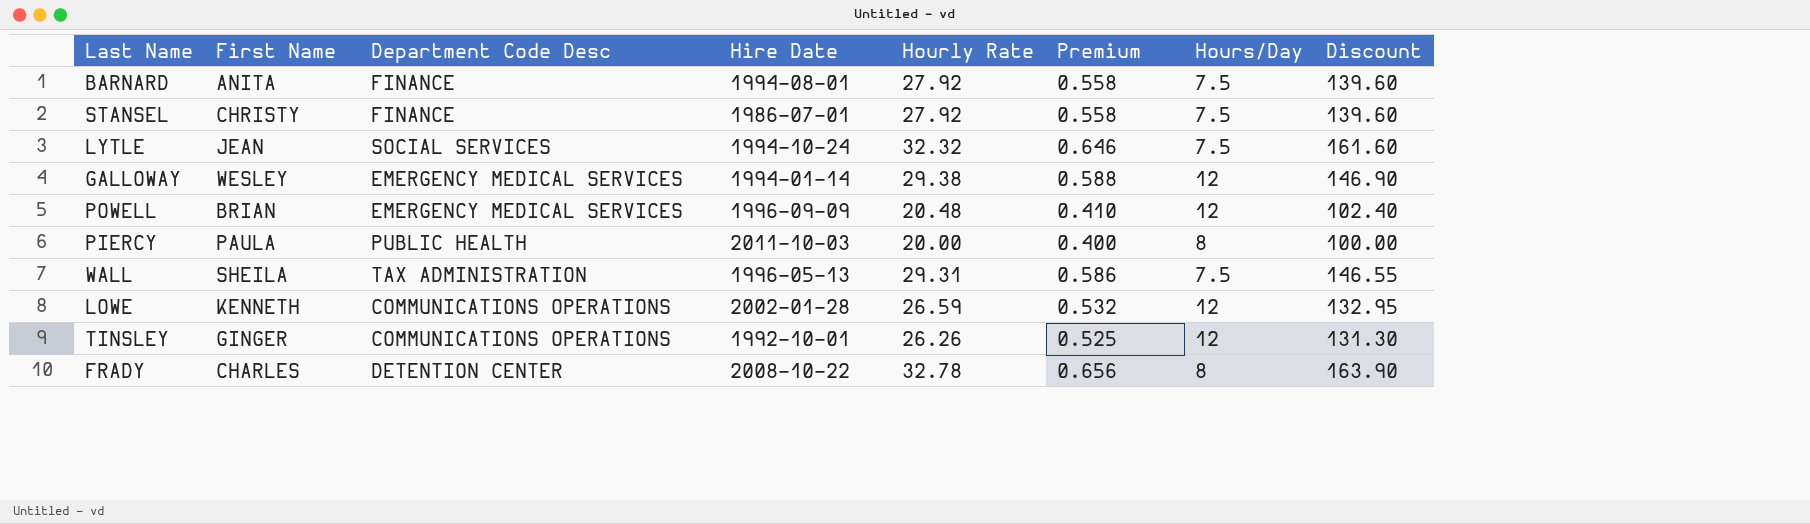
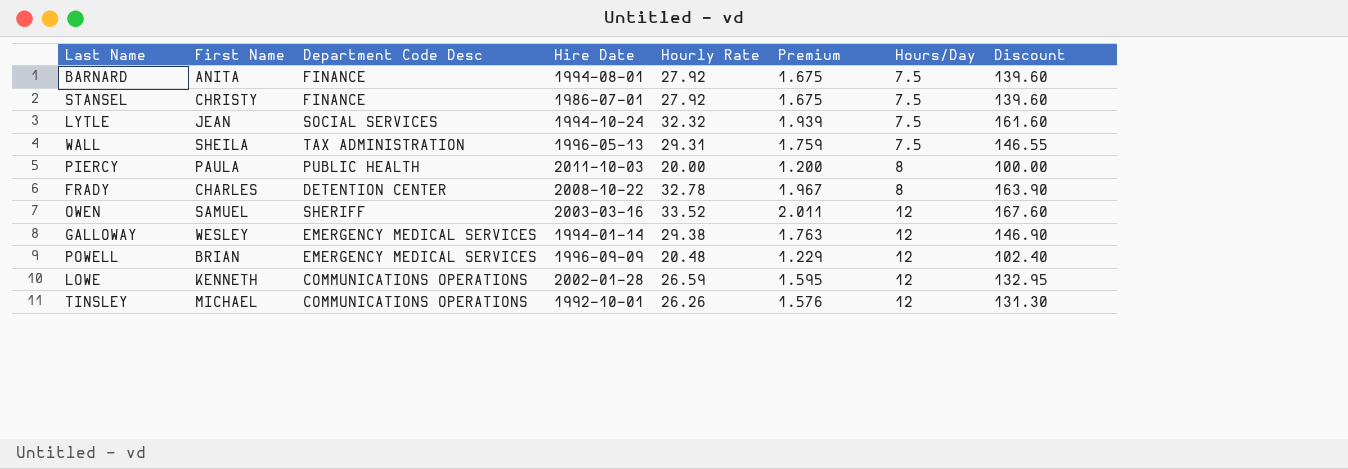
row order: none -> Hours/Day ascending
column Premium | formula: [Hourly Rate] * 0.02 -> [Hourly Rate] * 0.06
row OWEN: none -> SAMUEL | SHERIFF | 2003-03-16 | 33.52 | 2.011 | 12 | 167.60
TINSLEY | First Name: GINGER -> MICHAEL

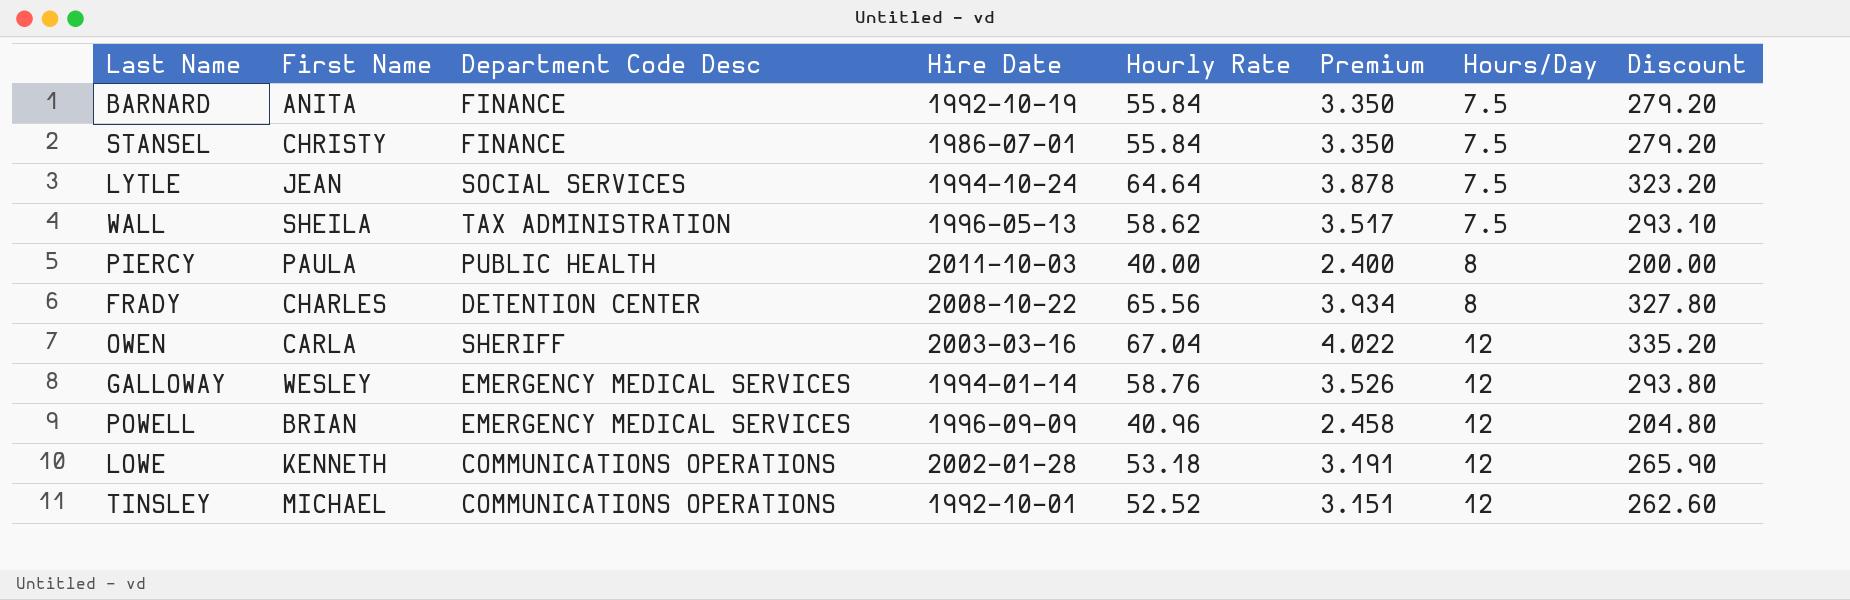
BARNARD | Hire Date: 1994-08-01 -> 1992-10-19
BARNARD | Hourly Rate: 27.92 -> 55.84
BARNARD | Premium: 1.675 -> 3.350
BARNARD | Discount: 139.60 -> 279.20
STANSEL | Hourly Rate: 27.92 -> 55.84
STANSEL | Premium: 1.675 -> 3.350
STANSEL | Discount: 139.60 -> 279.20
LYTLE | Hourly Rate: 32.32 -> 64.64
LYTLE | Premium: 1.939 -> 3.878
LYTLE | Discount: 161.60 -> 323.20
WALL | Hourly Rate: 29.31 -> 58.62
WALL | Premium: 1.759 -> 3.517
WALL | Discount: 146.55 -> 293.10
PIERCY | Hourly Rate: 20.00 -> 40.00
PIERCY | Premium: 1.200 -> 2.400
PIERCY | Discount: 100.00 -> 200.00
FRADY | Hourly Rate: 32.78 -> 65.56
FRADY | Premium: 1.967 -> 3.934
FRADY | Discount: 163.90 -> 327.80
OWEN | First Name: SAMUEL -> CARLA
OWEN | Hourly Rate: 33.52 -> 67.04
OWEN | Premium: 2.011 -> 4.022
OWEN | Discount: 167.60 -> 335.20
GALLOWAY | Hourly Rate: 29.38 -> 58.76
GALLOWAY | Premium: 1.763 -> 3.526
GALLOWAY | Discount: 146.90 -> 293.80
POWELL | Hourly Rate: 20.48 -> 40.96
POWELL | Premium: 1.229 -> 2.458
POWELL | Discount: 102.40 -> 204.80
LOWE | Hourly Rate: 26.59 -> 53.18
LOWE | Premium: 1.595 -> 3.191
LOWE | Discount: 132.95 -> 265.90
TINSLEY | Hourly Rate: 26.26 -> 52.52
TINSLEY | Premium: 1.576 -> 3.151
TINSLEY | Discount: 131.30 -> 262.60

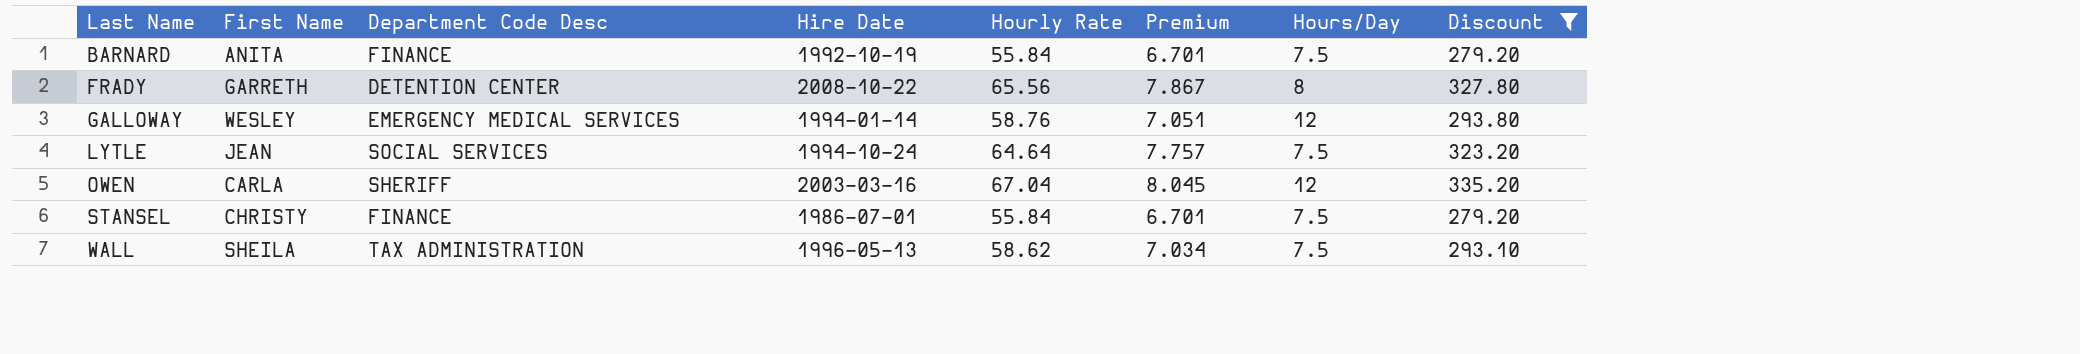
filter: none -> Discount >= 279.20
row order: Hours/Day ascending -> Last Name ascending
column Premium | formula: [Hourly Rate] * 0.06 -> [Hourly Rate] * 0.12
FRADY | First Name: CHARLES -> GARRETH

